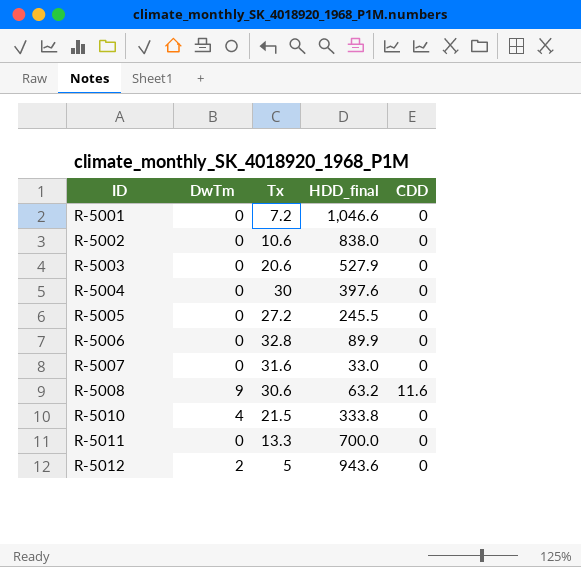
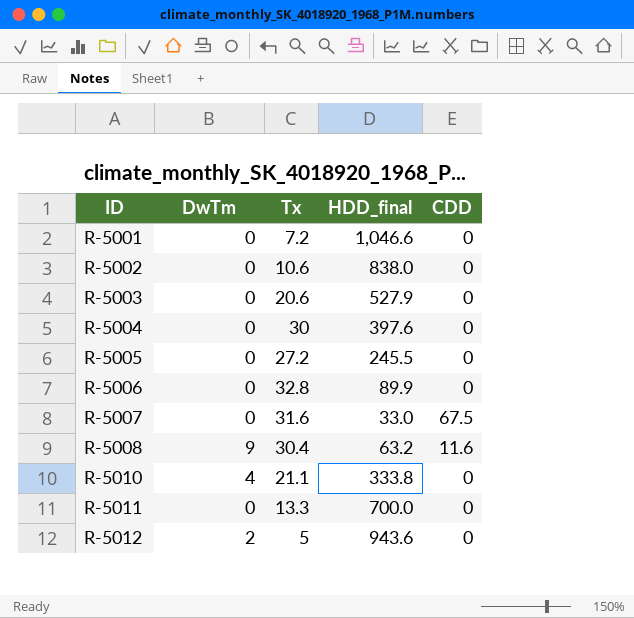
R-5007 | CDD: 0 -> 67.5
R-5008 | Tx: 30.6 -> 30.4
R-5010 | Tx: 21.5 -> 21.1

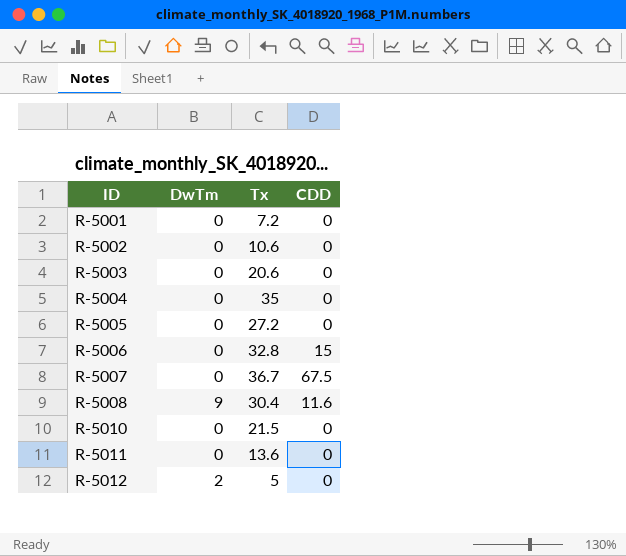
column HDD_final | position: 4 -> none
R-5004 | Tx: 30 -> 35
R-5006 | CDD: 0 -> 15
R-5007 | Tx: 31.6 -> 36.7
R-5010 | DwTm: 4 -> 0
R-5010 | Tx: 21.1 -> 21.5
R-5011 | Tx: 13.3 -> 13.6

